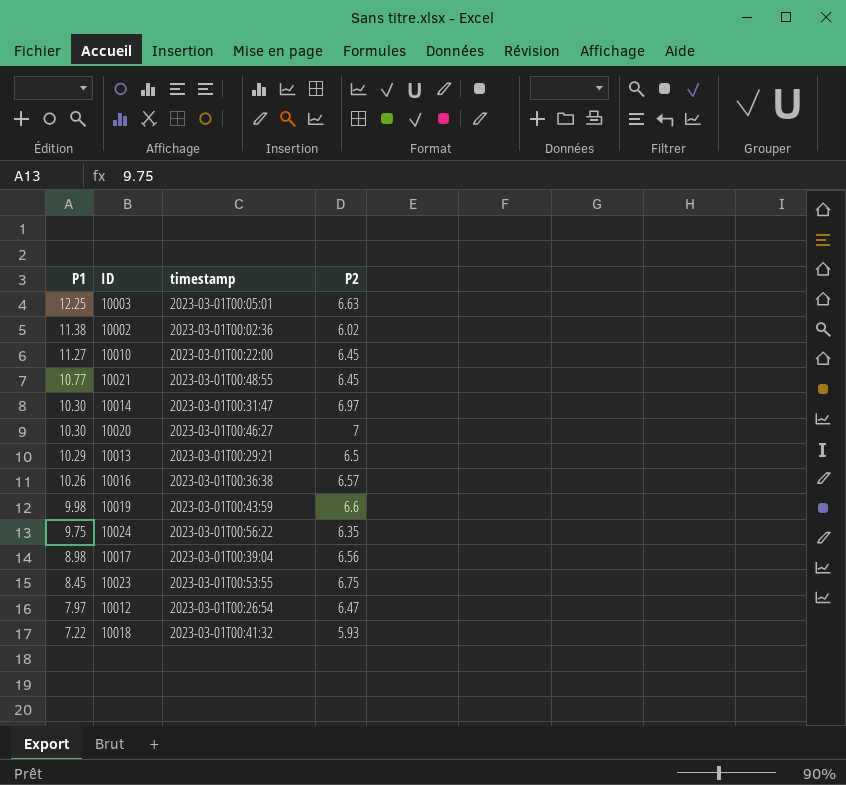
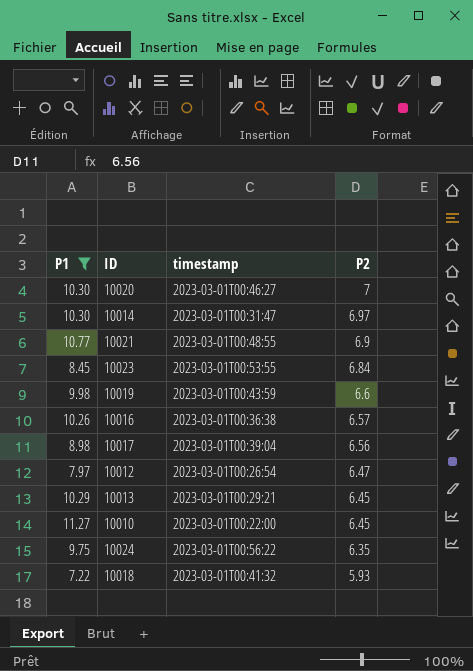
filter: none -> P1 <= 11.27
row order: P1 descending -> P2 descending
10021 | P2: 6.45 -> 6.9
10023 | P2: 6.75 -> 6.84
10013 | P2: 6.5 -> 6.45

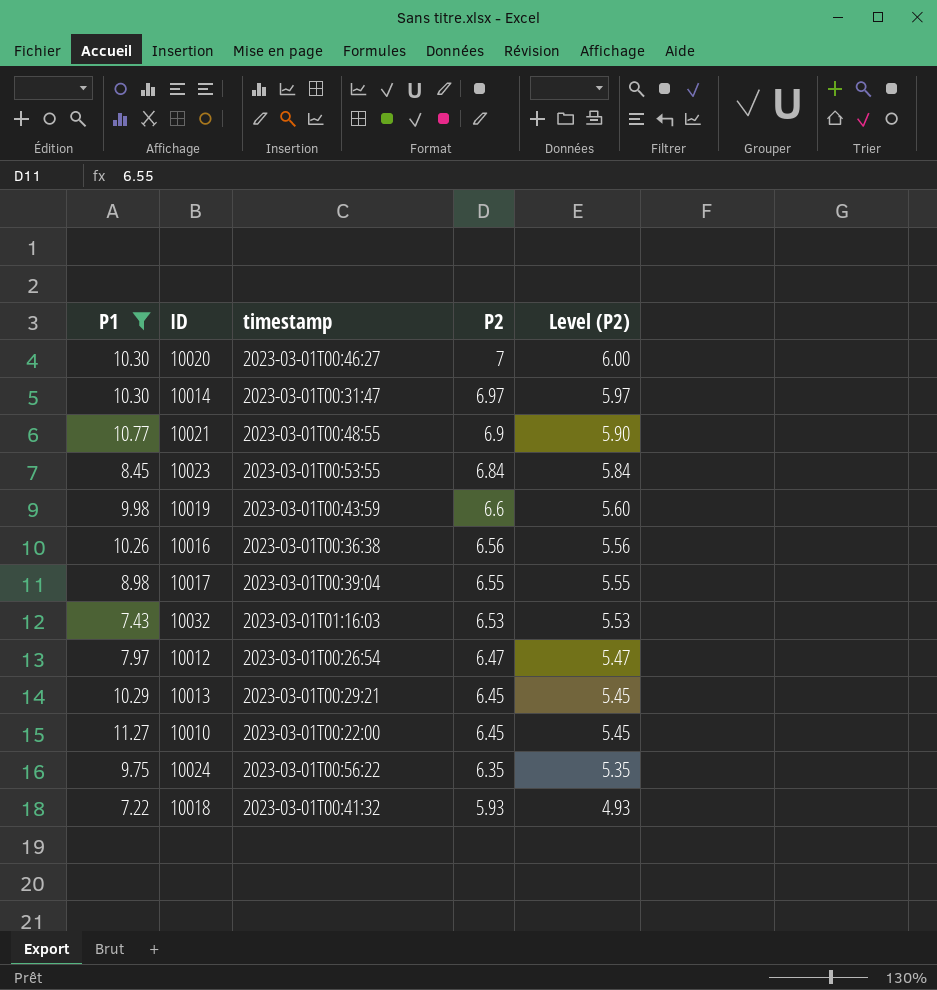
column Level (P2) | formula: none -> [P2] - 1
10016 | P2: 6.57 -> 6.56
10017 | P2: 6.56 -> 6.55
row 10032: none -> 7.43 | 2023-03-01T01:16:03 | 6.53 | 5.53

